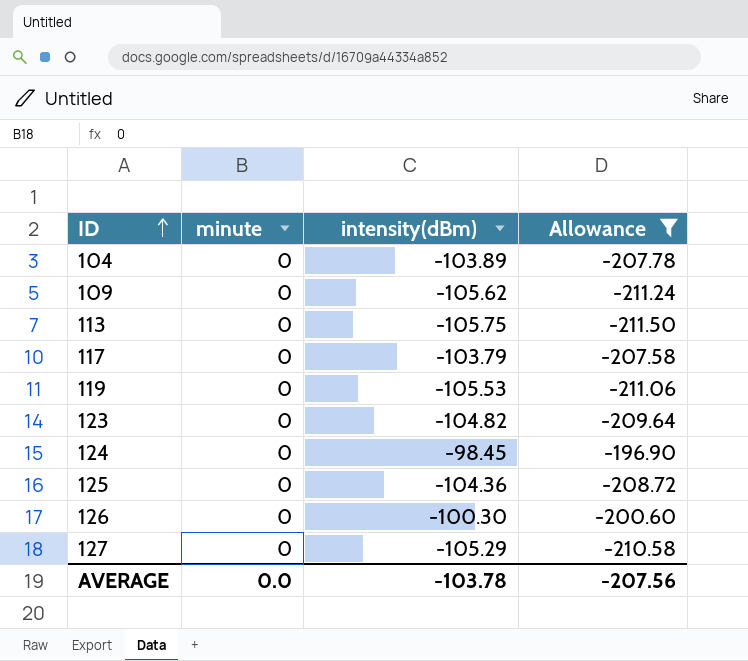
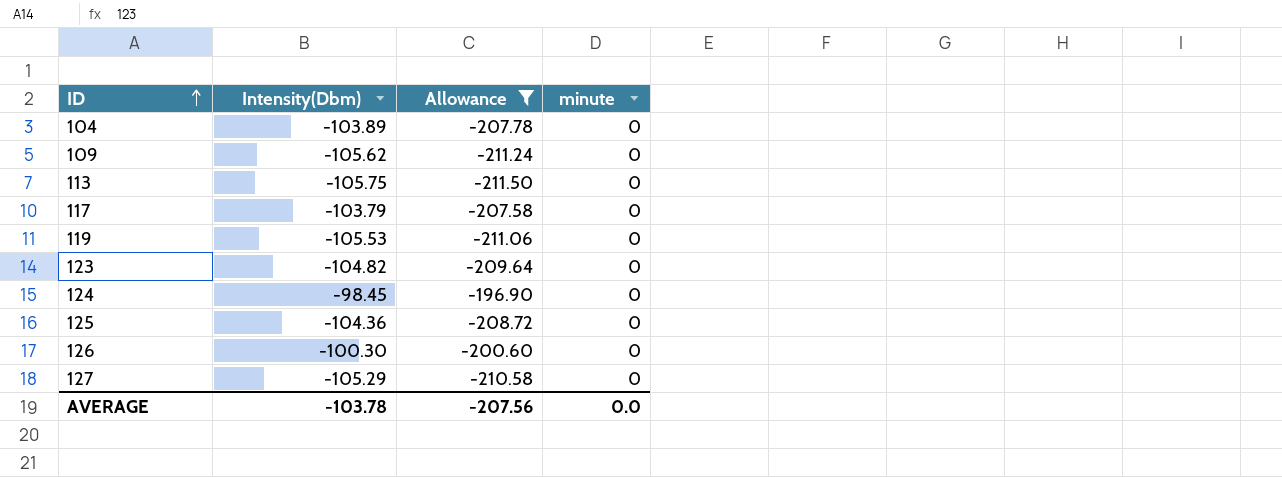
column name: intensity(dBm) -> Intensity(Dbm)
column minute | position: 2 -> 4

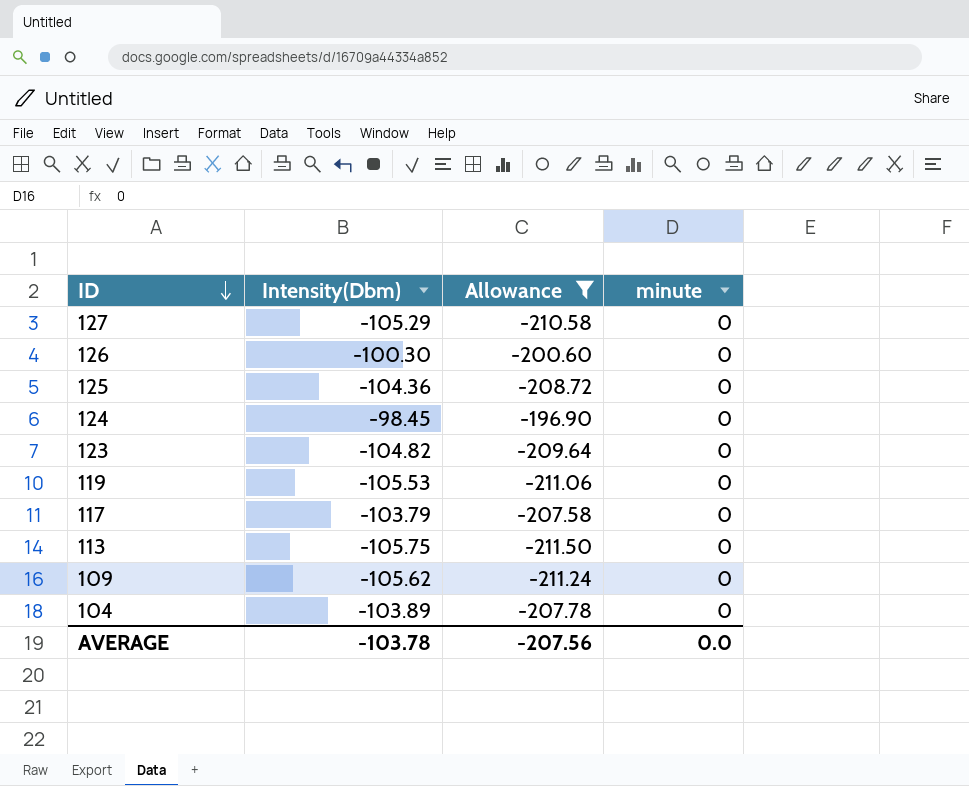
row order: ID ascending -> ID descending

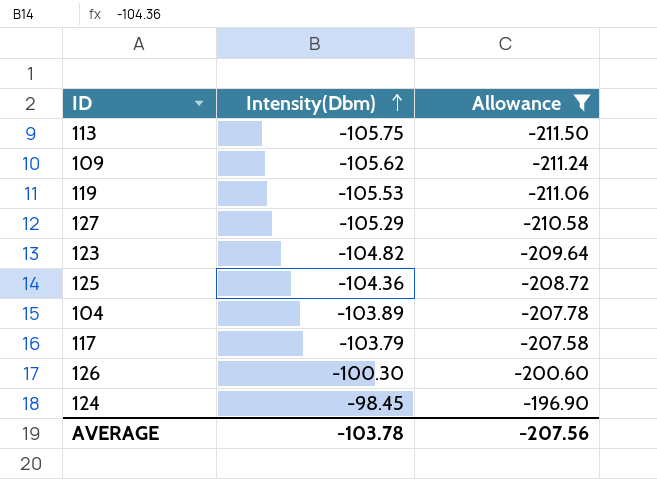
row order: ID descending -> Intensity(Dbm) ascending
column minute | position: 4 -> none

